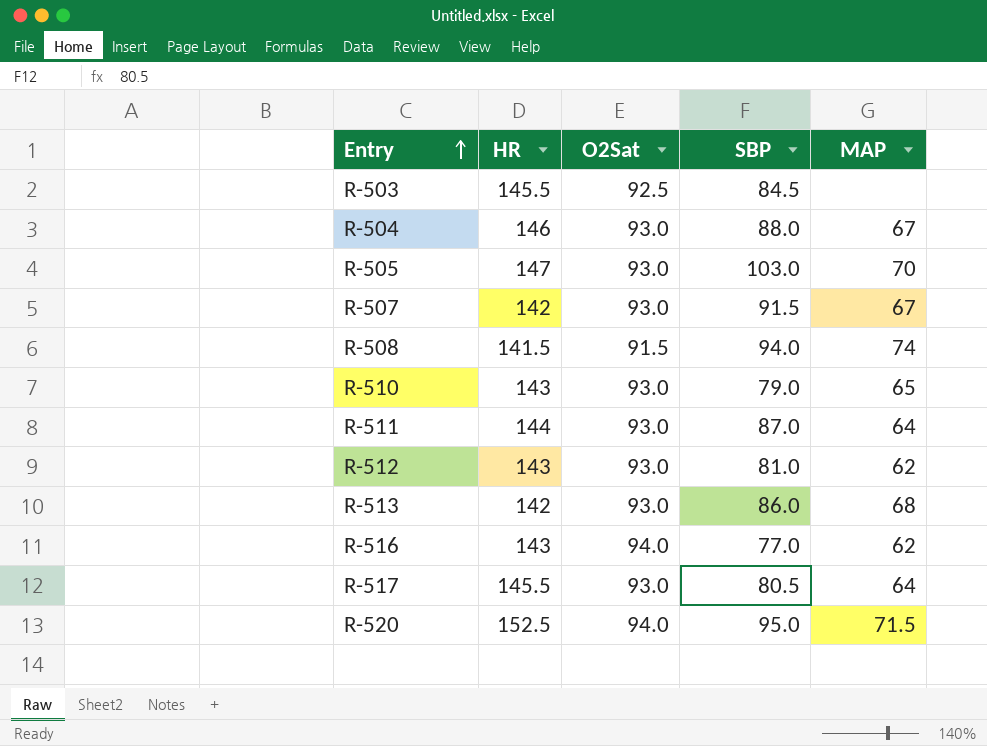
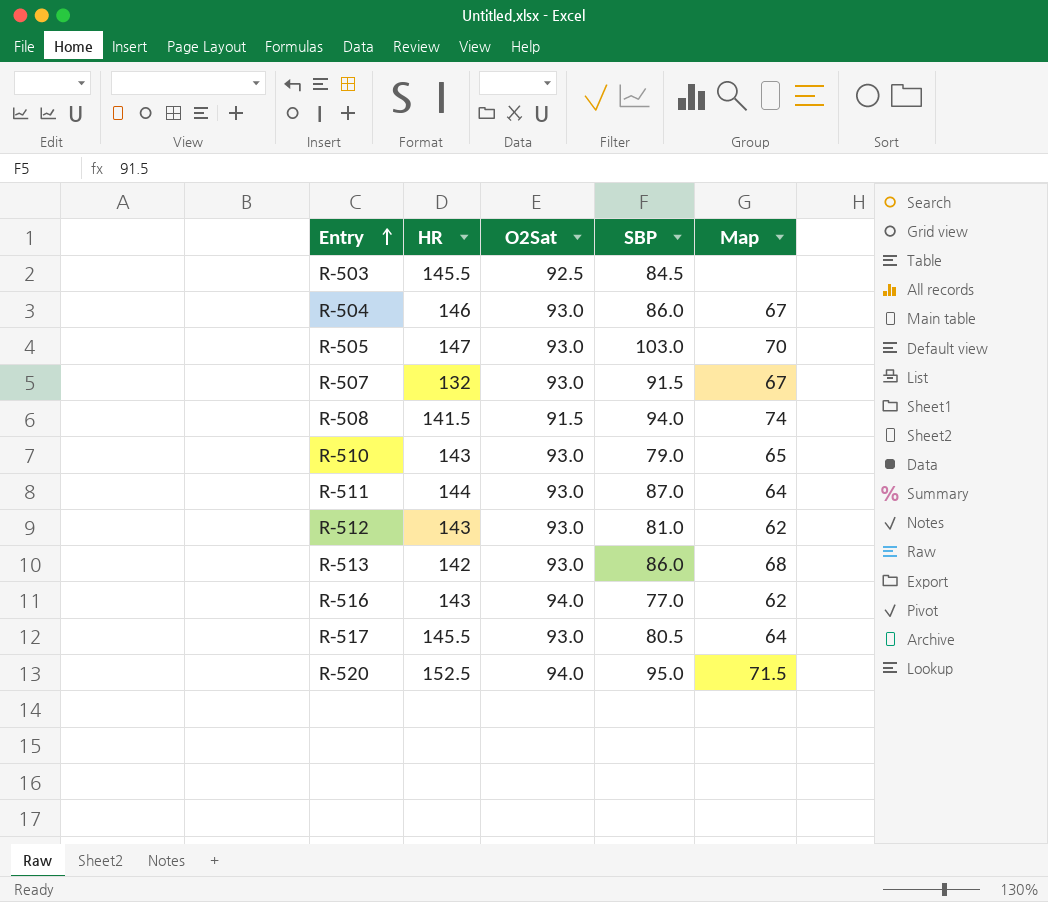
column name: MAP -> Map
R-504 | SBP: 88.0 -> 86.0
R-507 | HR: 142 -> 132

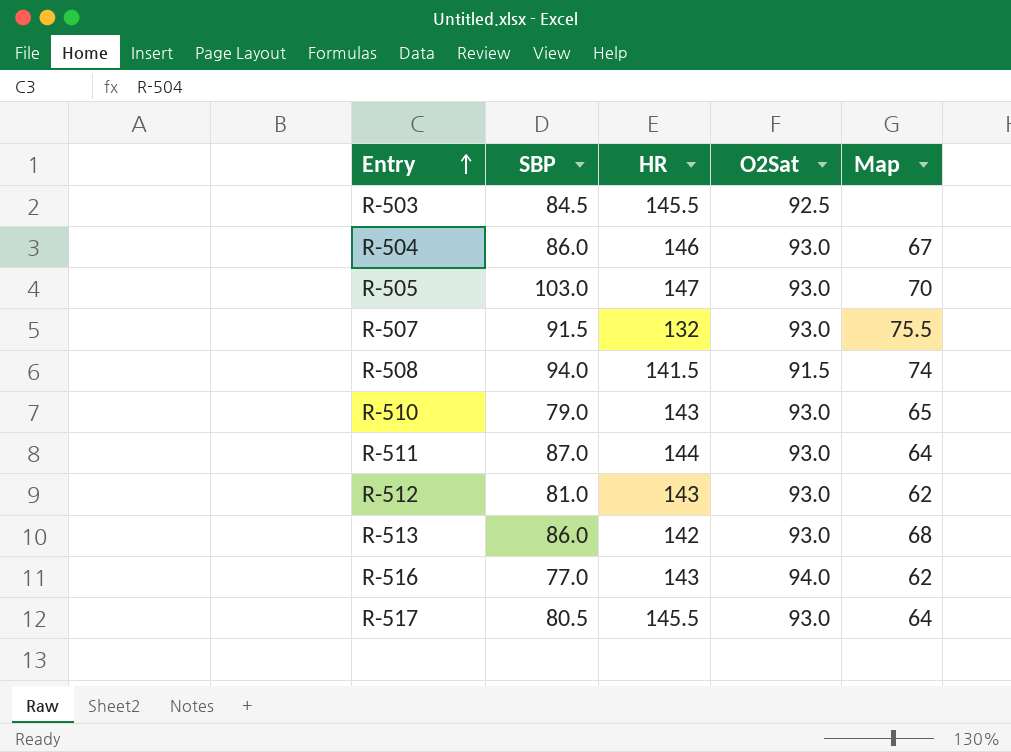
column SBP | position: 4 -> 2
row R-520: 152.5 | 94.0 | 95.0 | 71.5 -> none
R-507 | Map: 67 -> 75.5

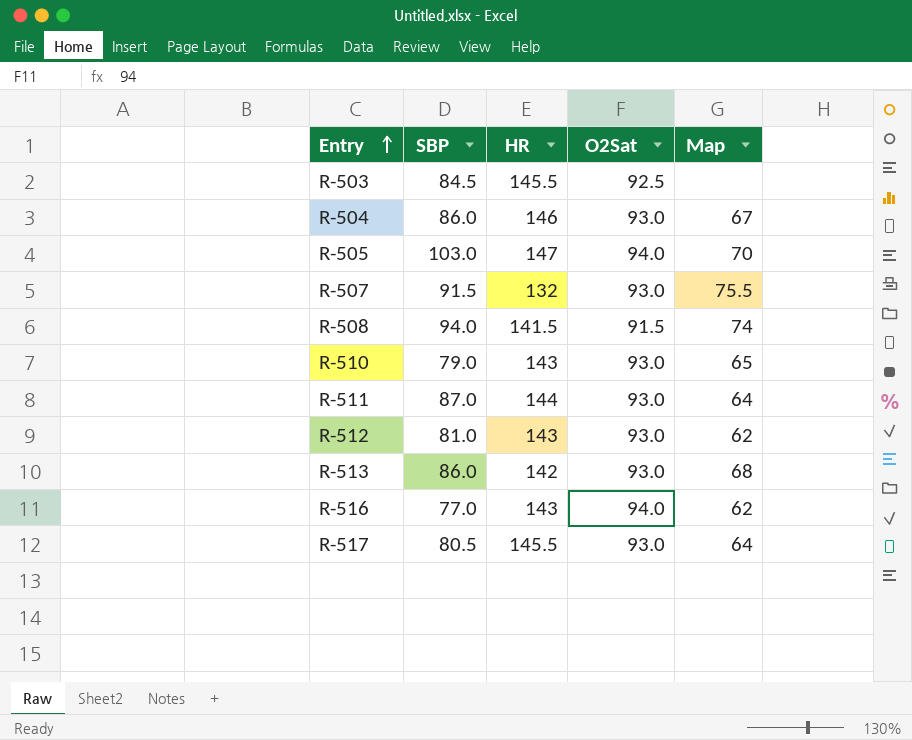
R-505 | O2Sat: 93.0 -> 94.0

